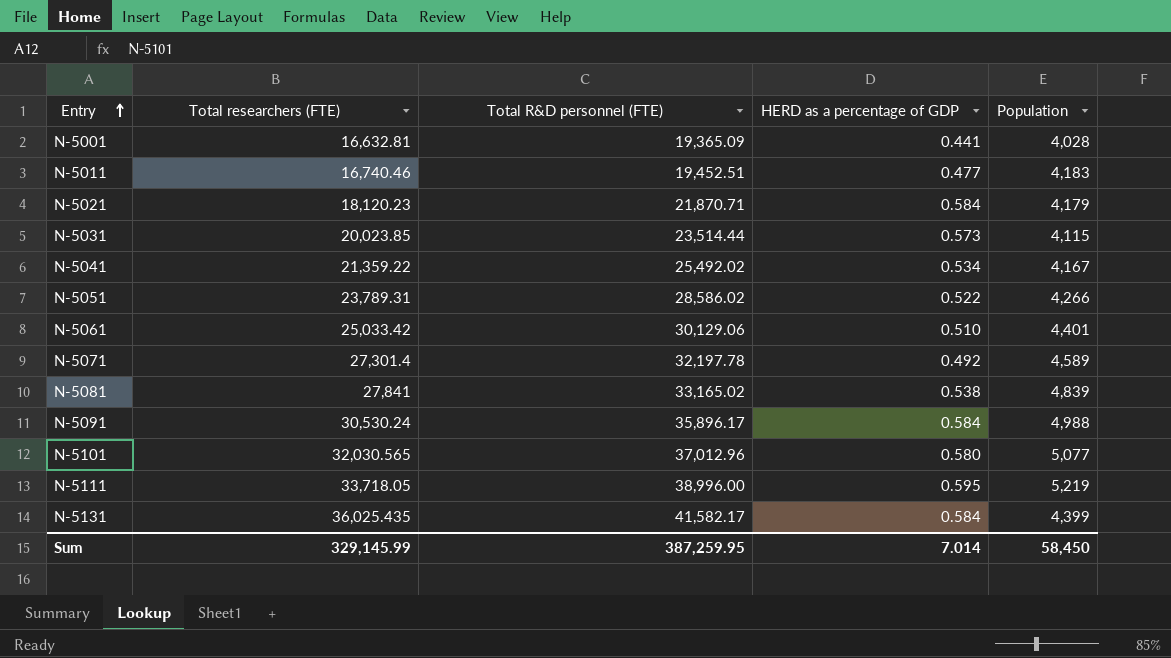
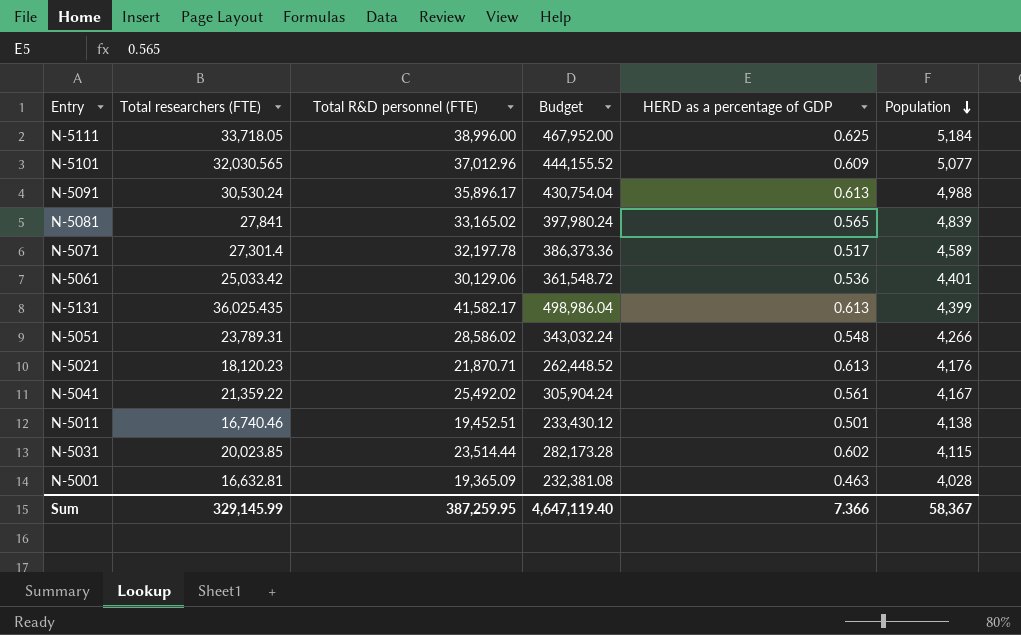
row order: Entry ascending -> Population descending
column Budget | formula: none -> [Total R&D personnel (FTE)] * 12
N-5111 | HERD as a percentage of GDP: 0.595 -> 0.625
N-5111 | Population: 5,219 -> 5,184
N-5101 | HERD as a percentage of GDP: 0.580 -> 0.609
N-5091 | HERD as a percentage of GDP: 0.584 -> 0.613
N-5081 | HERD as a percentage of GDP: 0.538 -> 0.565
N-5071 | HERD as a percentage of GDP: 0.492 -> 0.517
N-5061 | HERD as a percentage of GDP: 0.510 -> 0.536
N-5131 | HERD as a percentage of GDP: 0.584 -> 0.613
N-5051 | HERD as a percentage of GDP: 0.522 -> 0.548
N-5021 | HERD as a percentage of GDP: 0.584 -> 0.613
N-5021 | Population: 4,179 -> 4,176
N-5041 | HERD as a percentage of GDP: 0.534 -> 0.561
N-5011 | HERD as a percentage of GDP: 0.477 -> 0.501
N-5011 | Population: 4,183 -> 4,138
N-5031 | HERD as a percentage of GDP: 0.573 -> 0.602
N-5001 | HERD as a percentage of GDP: 0.441 -> 0.463
Sum | HERD as a percentage of GDP: 7.014 -> 7.366
Sum | Population: 58,450 -> 58,367

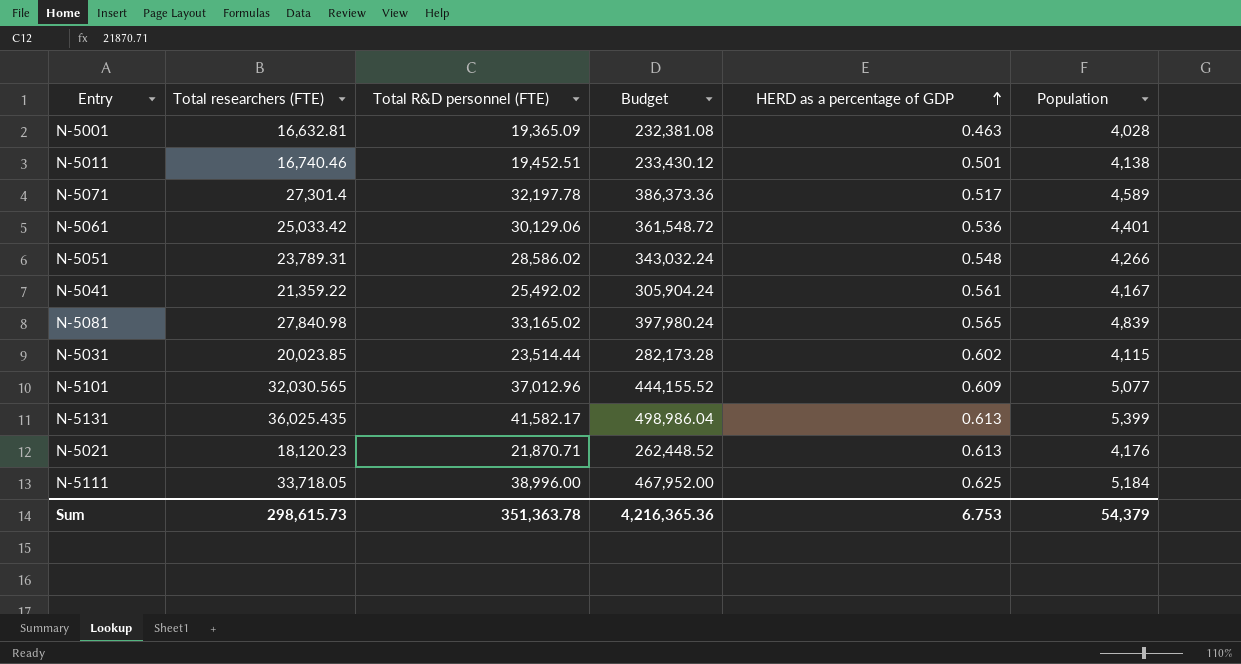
row order: Population descending -> HERD as a percentage of GDP ascending
row N-5091: 30,530.24 | 35,896.17 | 430,754.04 | 0.613 | 4,988 -> none
N-5081 | Total researchers (FTE): 27,841 -> 27,840.98
N-5131 | Population: 4,399 -> 5,399
Sum | Total researchers (FTE): 329,145.99 -> 298,615.73
Sum | Total R&D personnel (FTE): 387,259.95 -> 351,363.78
Sum | Budget: 4,647,119.40 -> 4,216,365.36
Sum | HERD as a percentage of GDP: 7.366 -> 6.753
Sum | Population: 58,367 -> 54,379

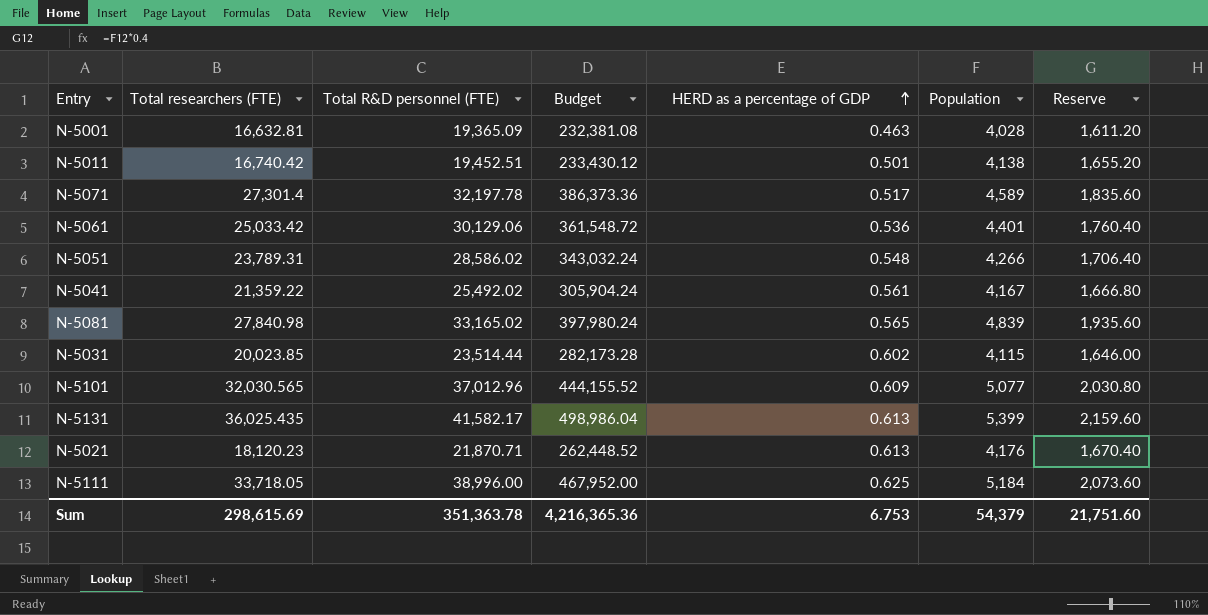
column Reserve | formula: none -> [Population] * 0.4
N-5011 | Total researchers (FTE): 16,740.46 -> 16,740.42
Sum | Total researchers (FTE): 298,615.73 -> 298,615.69

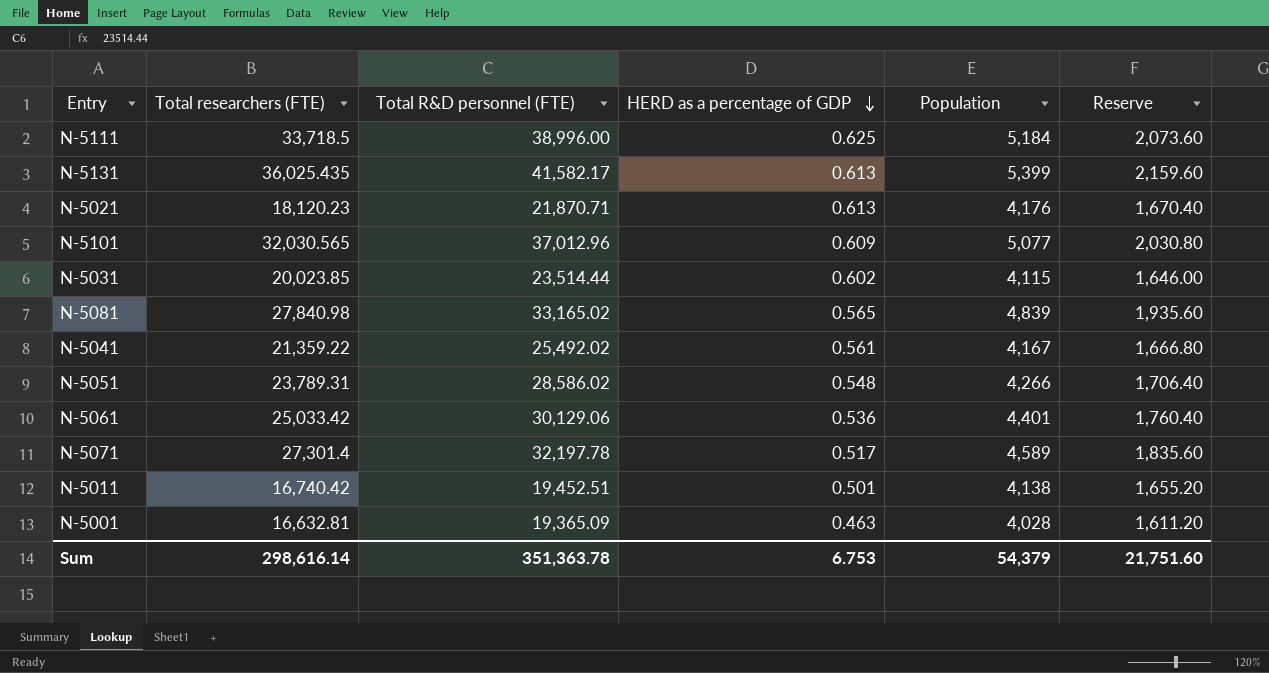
row order: HERD as a percentage of GDP ascending -> HERD as a percentage of GDP descending
column Budget | formula: [Total R&D personnel (FTE)] * 12 -> none
N-5111 | Total researchers (FTE): 33,718.05 -> 33,718.5
Sum | Total researchers (FTE): 298,615.69 -> 298,616.14

